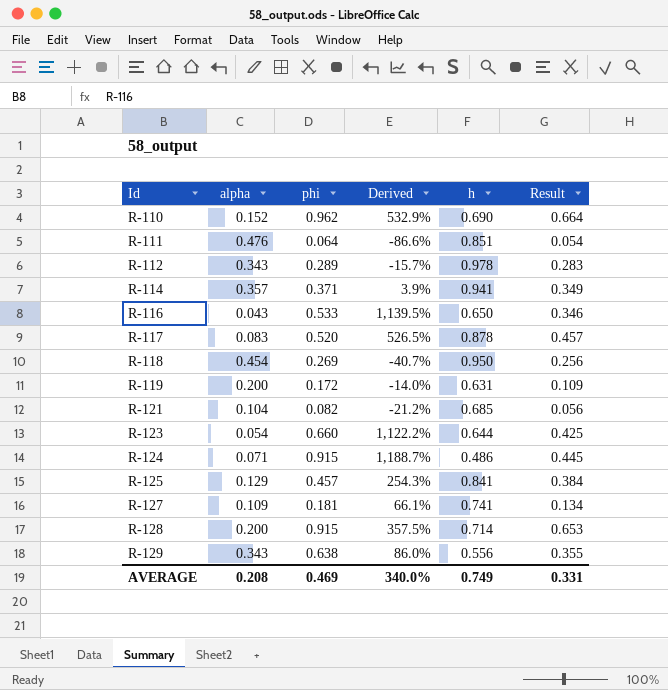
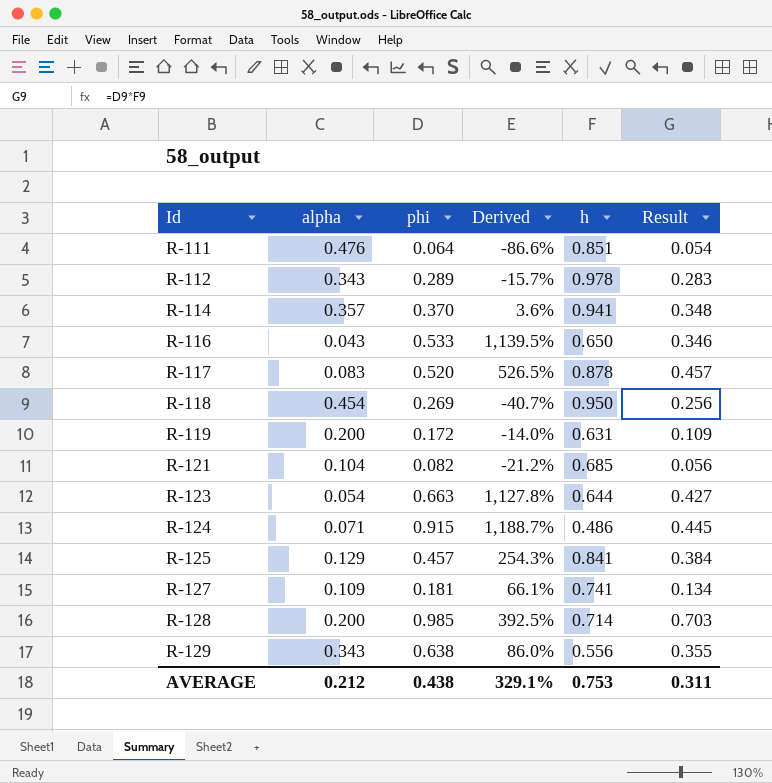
row R-110: 0.152 | 0.962 | 532.9% | 0.690 | 0.664 -> none
R-114 | phi: 0.371 -> 0.370
R-114 | Derived: 3.9% -> 3.6%
R-114 | Result: 0.349 -> 0.348
R-123 | phi: 0.660 -> 0.663
R-123 | Derived: 1,122.2% -> 1,127.8%
R-123 | Result: 0.425 -> 0.427
R-128 | phi: 0.915 -> 0.985
R-128 | Derived: 357.5% -> 392.5%
R-128 | Result: 0.653 -> 0.703
AVERAGE | alpha: 0.208 -> 0.212
AVERAGE | phi: 0.469 -> 0.438
AVERAGE | Derived: 340.0% -> 329.1%
AVERAGE | h: 0.749 -> 0.753
AVERAGE | Result: 0.331 -> 0.311

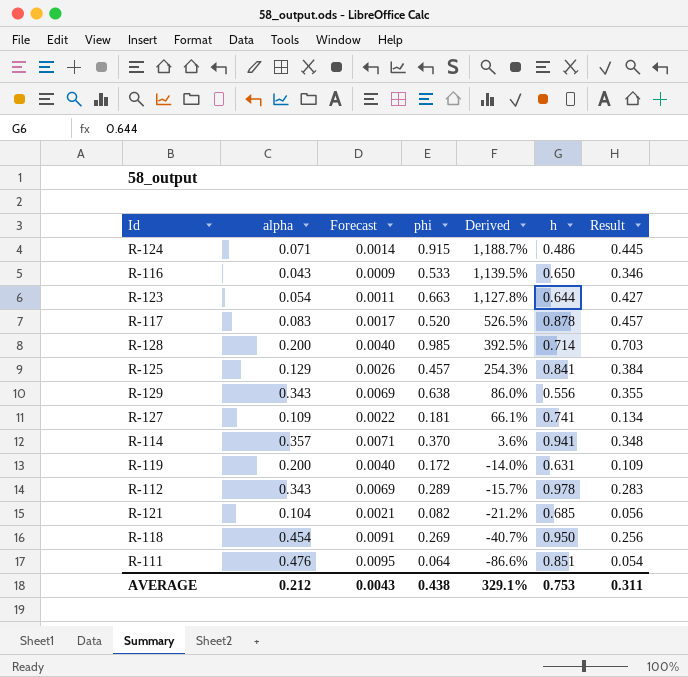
row order: Id ascending -> Derived descending
column Forecast | formula: none -> [alpha] * 0.02

